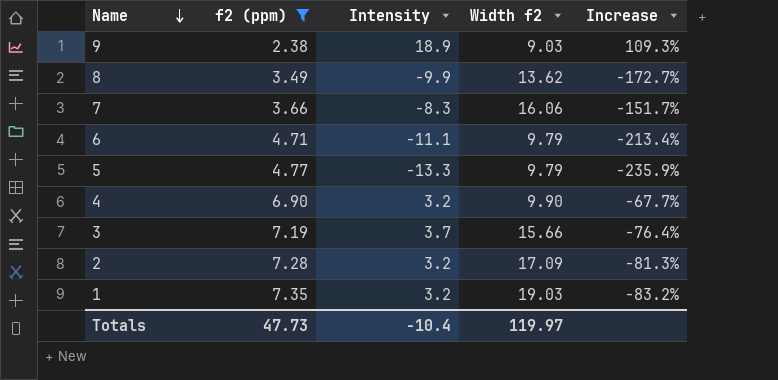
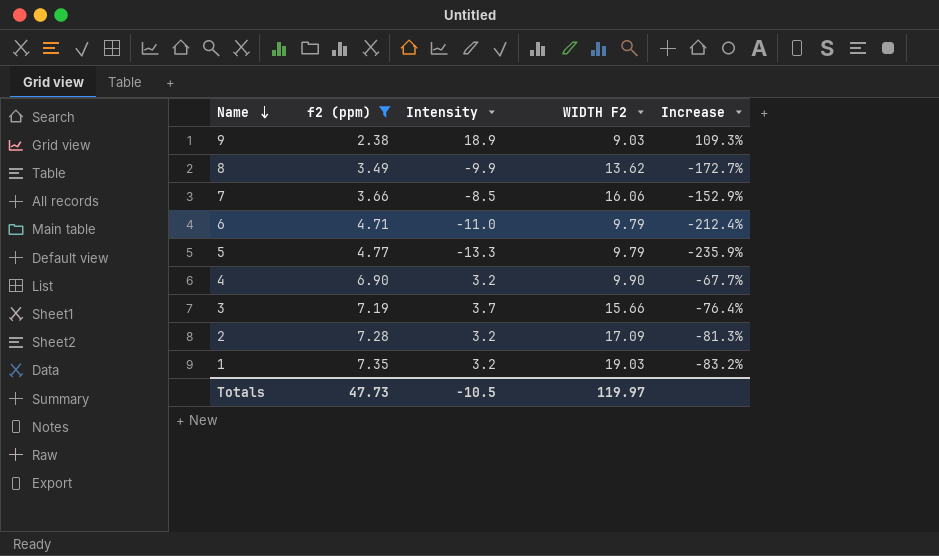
column name: Width f2 -> WIDTH F2
7 | Intensity: -8.3 -> -8.5
7 | Increase: -151.7% -> -152.9%
6 | Intensity: -11.1 -> -11.0
6 | Increase: -213.4% -> -212.4%
Totals | Intensity: -10.4 -> -10.5

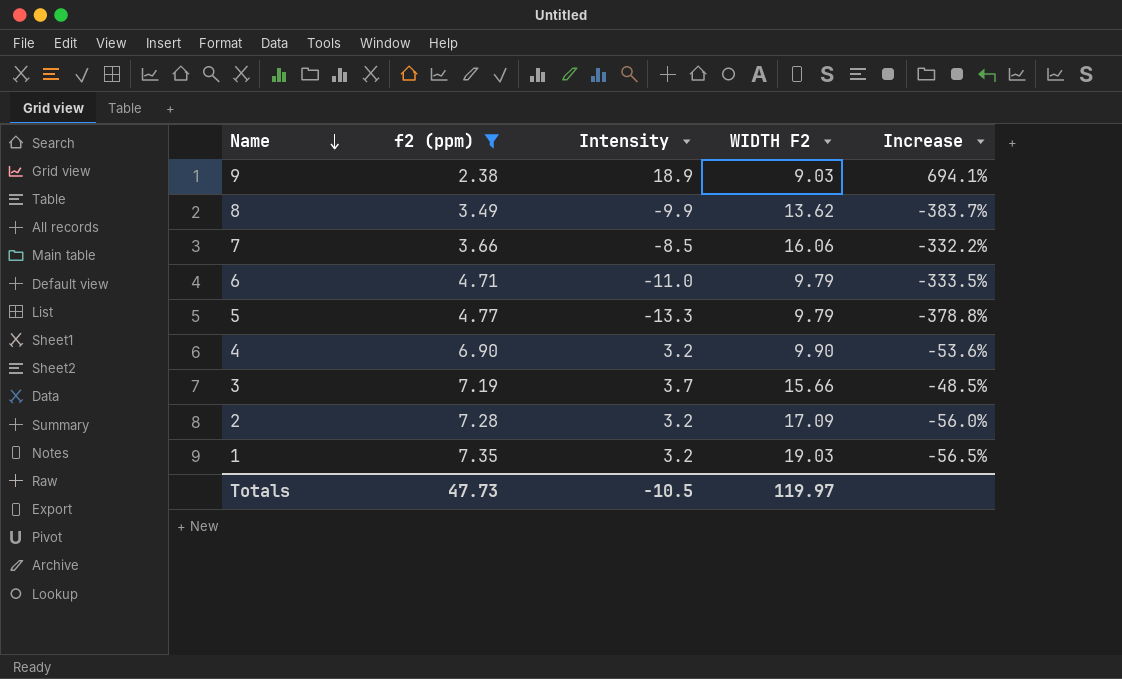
column Increase | formula: ([Intensity] - [WIDTH F2]) / [WIDTH F2] -> ([Intensity] - [f2 (ppm)]) / [f2 (ppm)]

